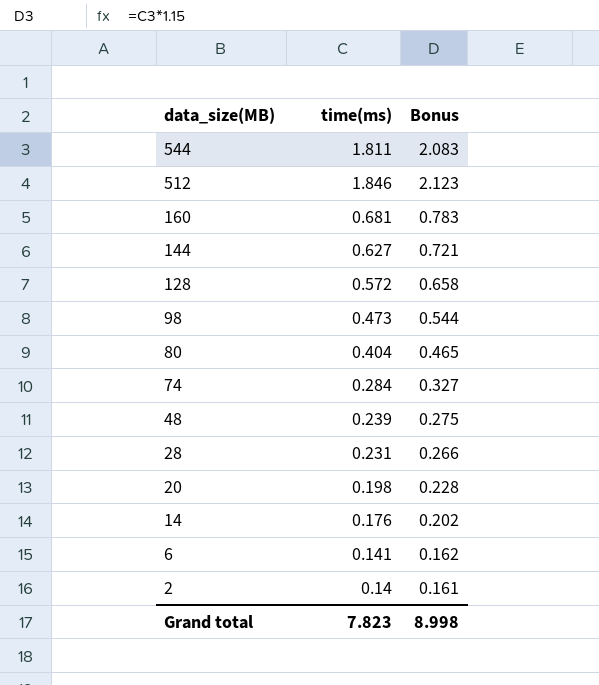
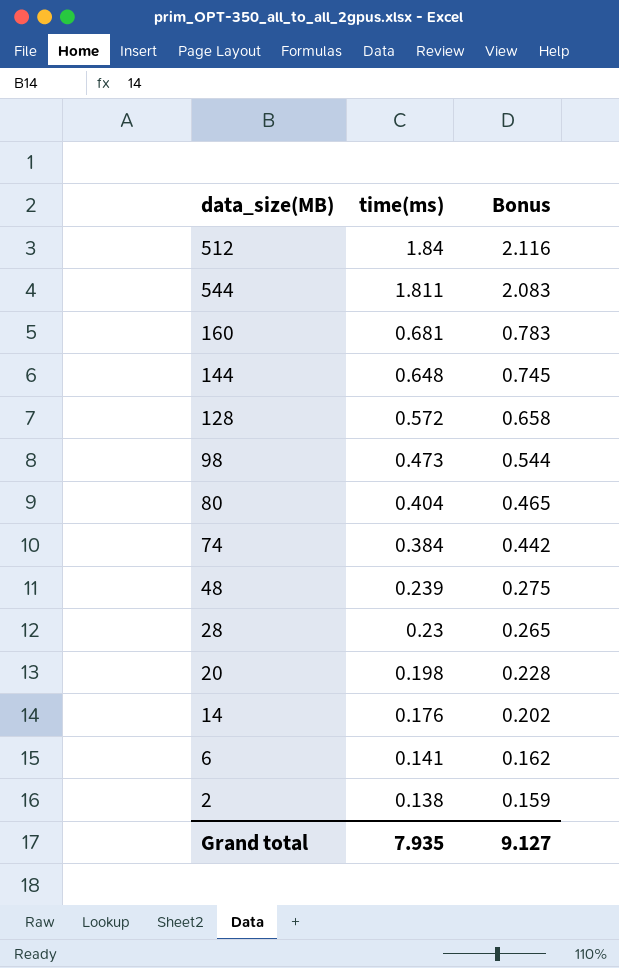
row order: data_size(MB) descending -> time(ms) descending
512 | time(ms): 1.846 -> 1.84
512 | Bonus: 2.123 -> 2.116
144 | time(ms): 0.627 -> 0.648
144 | Bonus: 0.721 -> 0.745
74 | time(ms): 0.284 -> 0.384
74 | Bonus: 0.327 -> 0.442
28 | time(ms): 0.231 -> 0.23
28 | Bonus: 0.266 -> 0.265
2 | time(ms): 0.14 -> 0.138
2 | Bonus: 0.161 -> 0.159
Grand total | time(ms): 7.823 -> 7.935
Grand total | Bonus: 8.998 -> 9.127

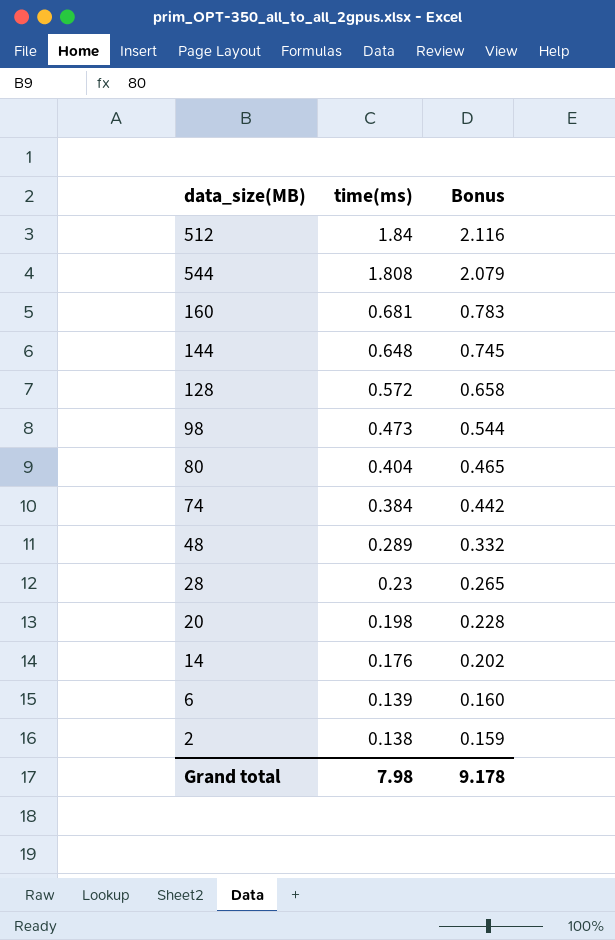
544 | time(ms): 1.811 -> 1.808
544 | Bonus: 2.083 -> 2.079
48 | time(ms): 0.239 -> 0.289
48 | Bonus: 0.275 -> 0.332
6 | time(ms): 0.141 -> 0.139
6 | Bonus: 0.162 -> 0.160
Grand total | time(ms): 7.935 -> 7.98
Grand total | Bonus: 9.127 -> 9.178

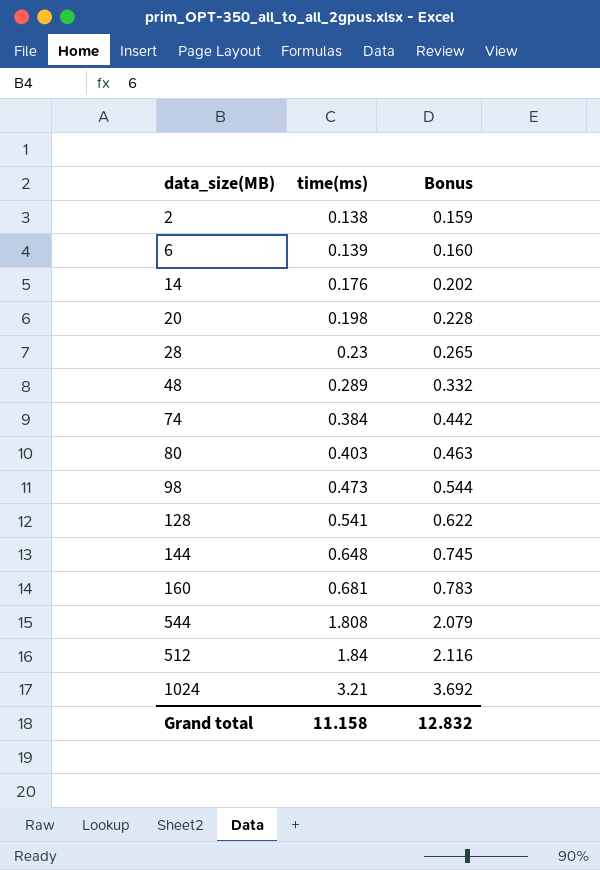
row order: time(ms) descending -> time(ms) ascending
80 | time(ms): 0.404 -> 0.403
80 | Bonus: 0.465 -> 0.463
128 | time(ms): 0.572 -> 0.541
128 | Bonus: 0.658 -> 0.622
row 1024: none -> 3.21 | 3.692
Grand total | time(ms): 7.98 -> 11.158
Grand total | Bonus: 9.178 -> 12.832

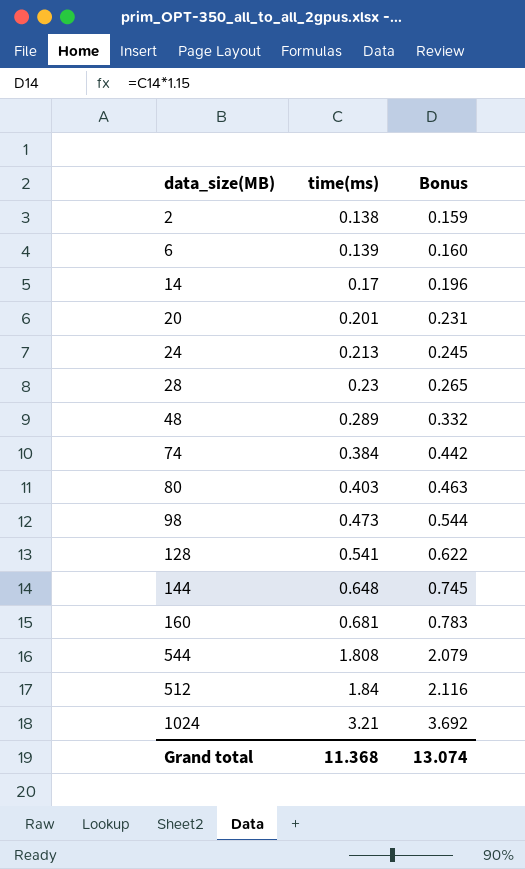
14 | time(ms): 0.176 -> 0.17
14 | Bonus: 0.202 -> 0.196
20 | time(ms): 0.198 -> 0.201
20 | Bonus: 0.228 -> 0.231
row 24: none -> 0.213 | 0.245
Grand total | time(ms): 11.158 -> 11.368
Grand total | Bonus: 12.832 -> 13.074

